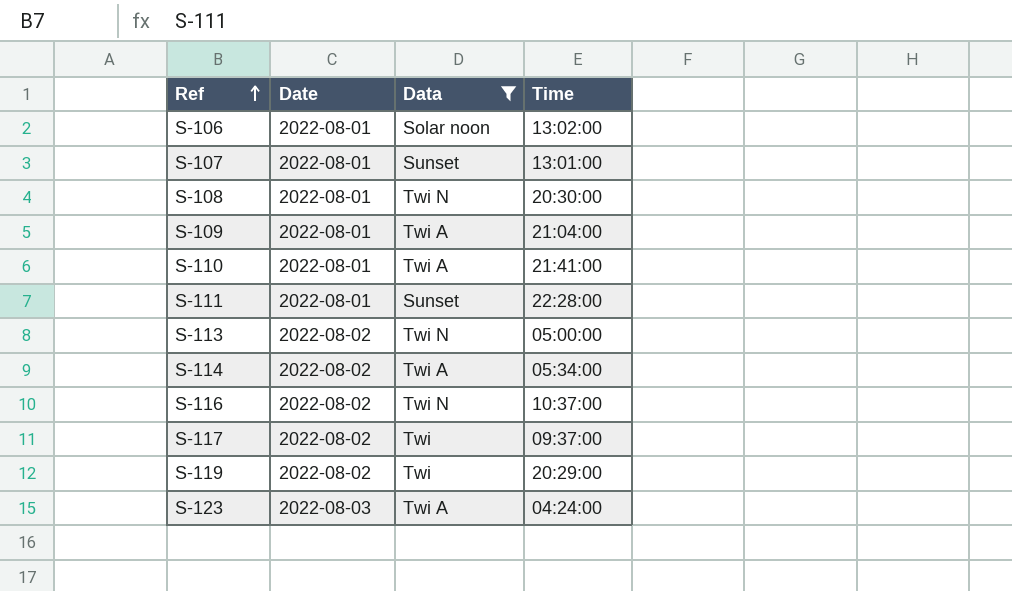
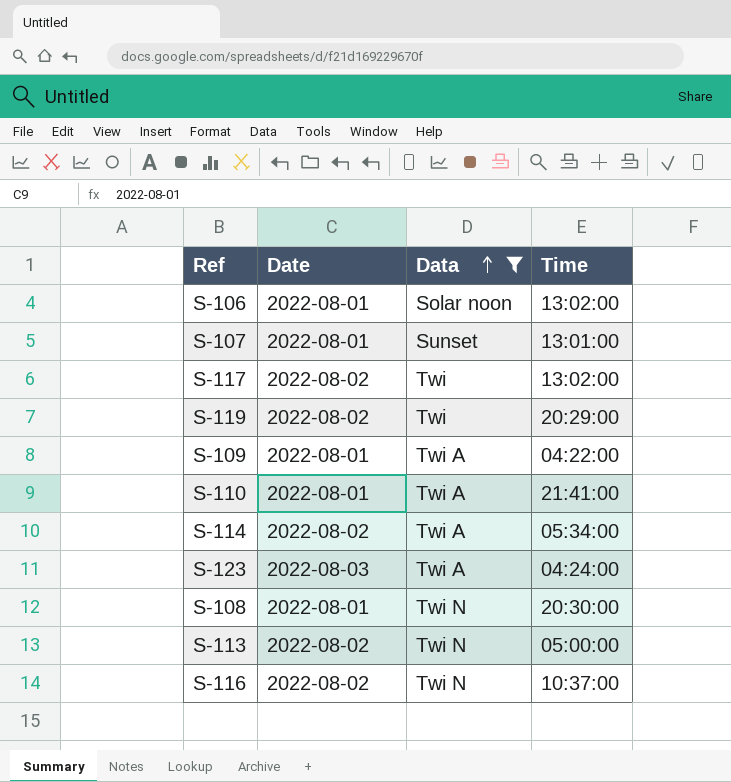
row order: Ref ascending -> Data ascending
row S-111: 2022-08-01 | Sunset | 22:28:00 -> none
S-117 | Time: 09:37:00 -> 13:02:00
S-109 | Time: 21:04:00 -> 04:22:00

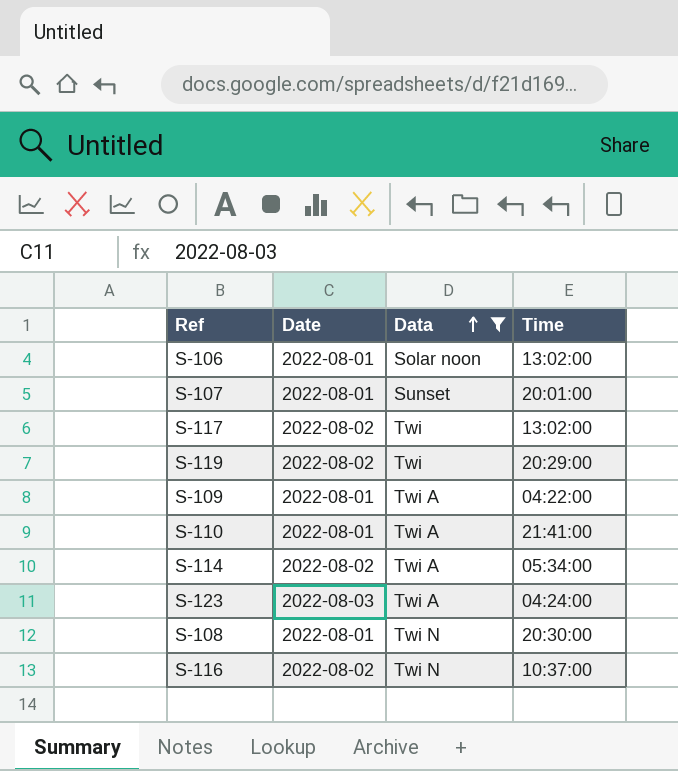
row S-113: 2022-08-02 | Twi N | 05:00:00 -> none
S-107 | Time: 13:01:00 -> 20:01:00

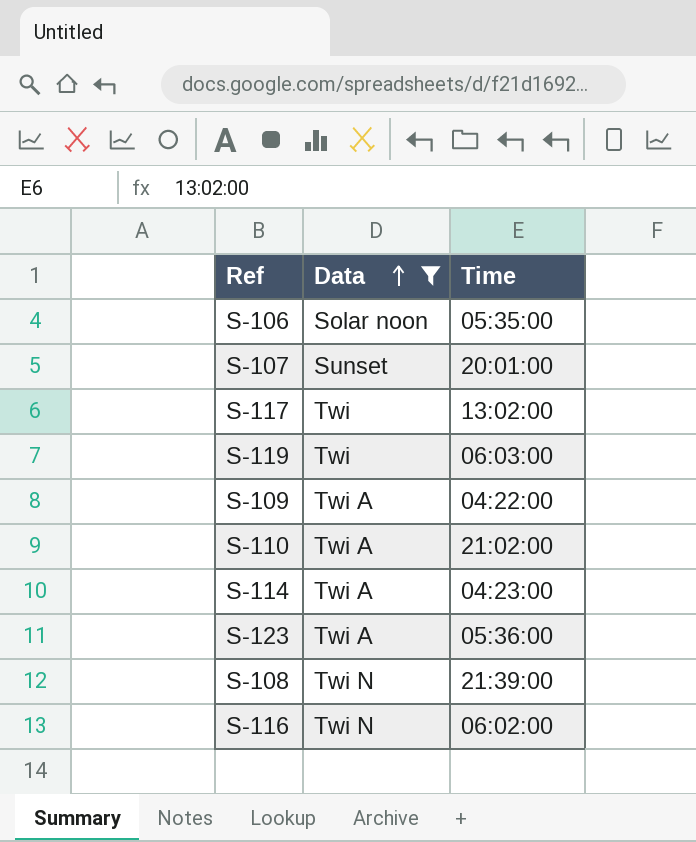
column Date | position: 2 -> none
S-106 | Time: 13:02:00 -> 05:35:00
S-119 | Time: 20:29:00 -> 06:03:00
S-110 | Time: 21:41:00 -> 21:02:00
S-114 | Time: 05:34:00 -> 04:23:00
S-123 | Time: 04:24:00 -> 05:36:00
S-108 | Time: 20:30:00 -> 21:39:00
S-116 | Time: 10:37:00 -> 06:02:00

